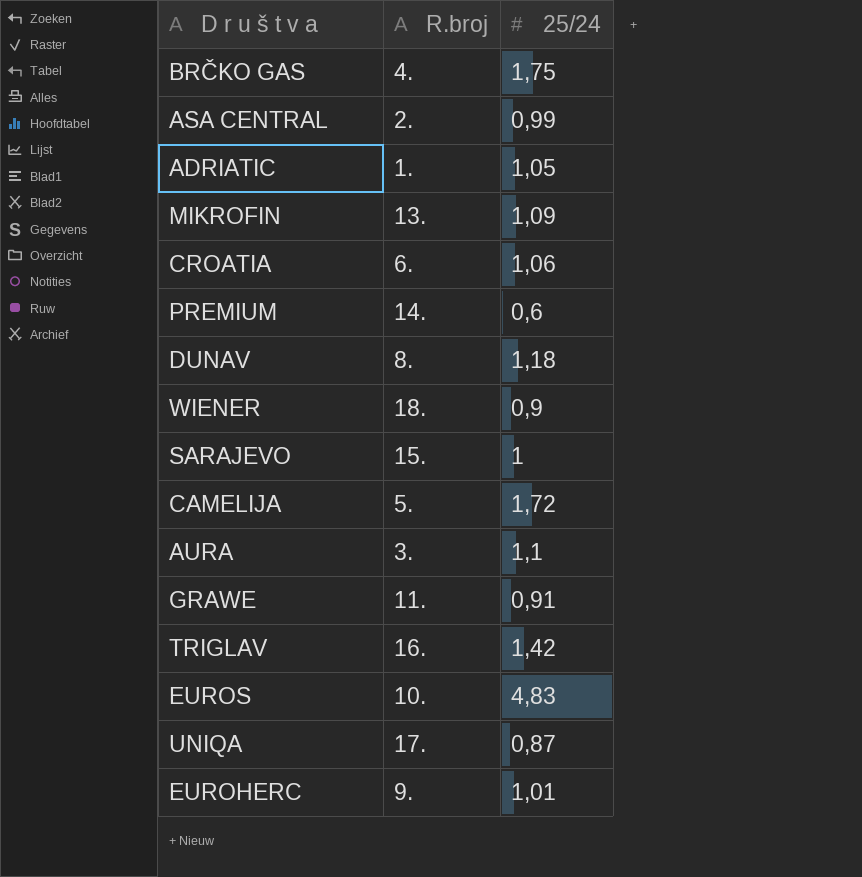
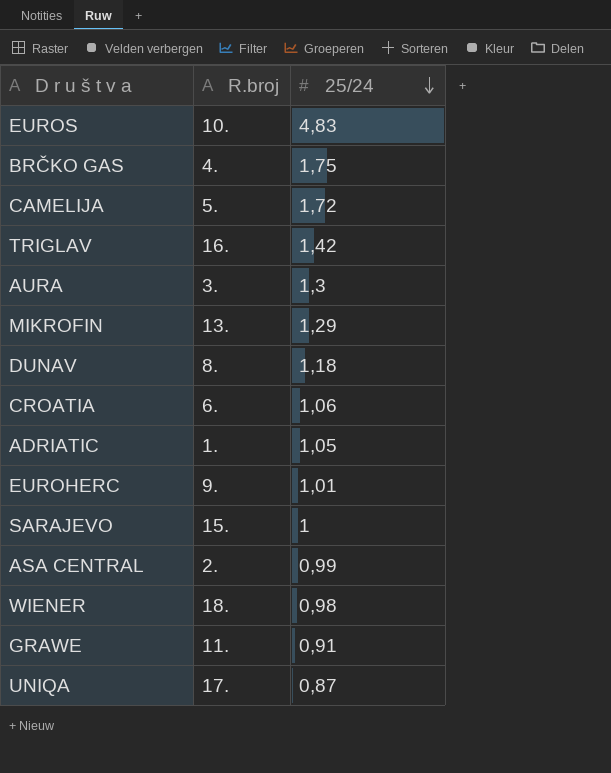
row order: none -> 25/24 descending
row PREMIUM: 14. | 0,6 -> none
AURA | 25/24: 1,1 -> 1,3
MIKROFIN | 25/24: 1,09 -> 1,29
WIENER | 25/24: 0,9 -> 0,98

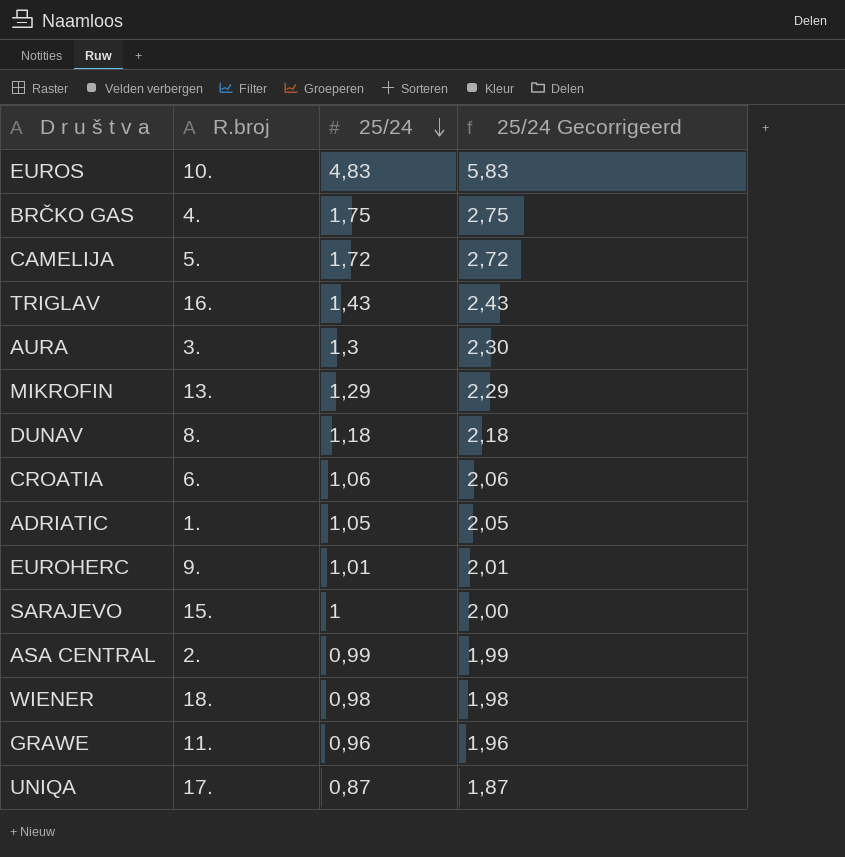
column 25/24 Gecorrigeerd | formula: none -> [25/24] + 1
TRIGLAV | 25/24: 1,42 -> 1,43
GRAWE | 25/24: 0,91 -> 0,96

